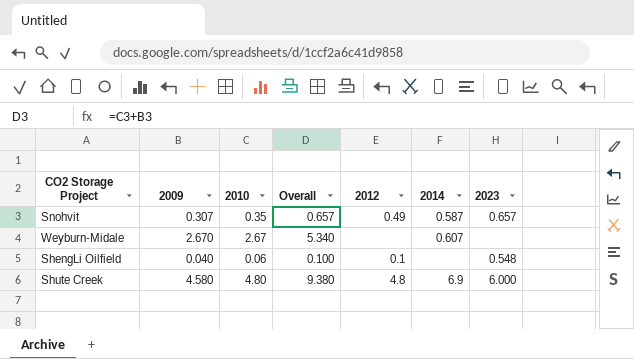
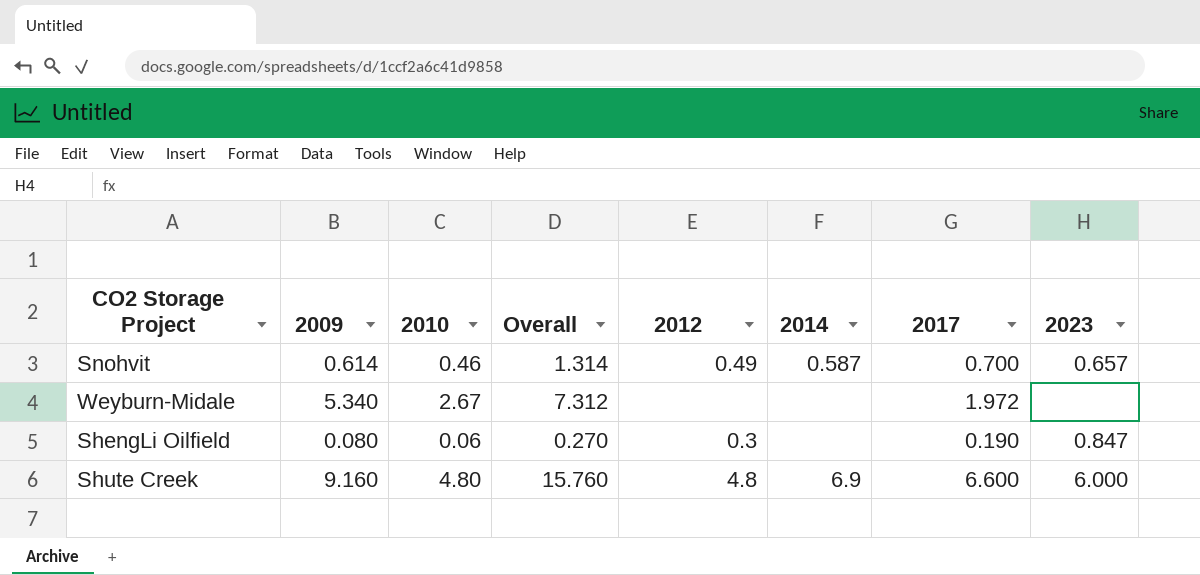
column Overall | formula: [2009] + [2010] -> [2009] + [2017]
column 2017 | position: none -> 7
Snohvit | 2009: 0.307 -> 0.614
Snohvit | 2010: 0.35 -> 0.46
Weyburn-Midale | 2009: 2.670 -> 5.340
Weyburn-Midale | 2014: 0.607 -> none
ShengLi Oilfield | 2009: 0.040 -> 0.080
ShengLi Oilfield | 2012: 0.1 -> 0.3
ShengLi Oilfield | 2023: 0.548 -> 0.847
Shute Creek | 2009: 4.580 -> 9.160

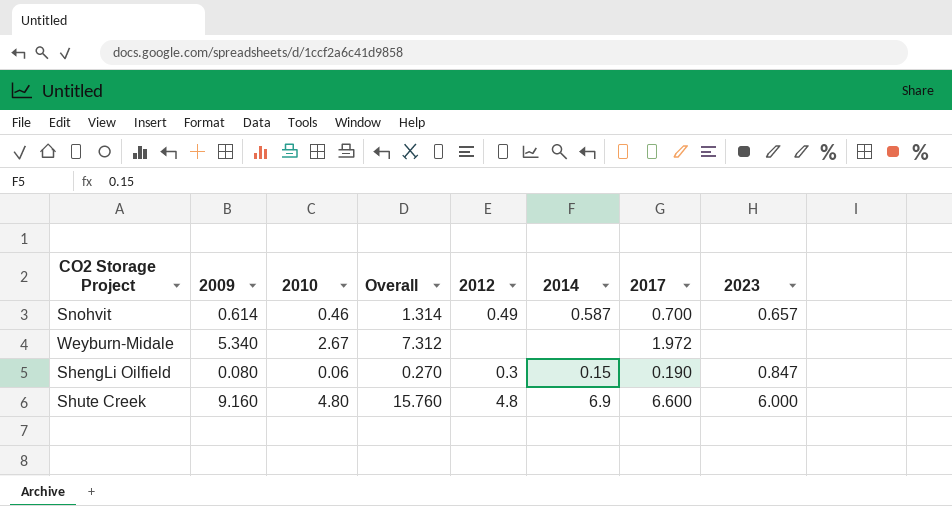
ShengLi Oilfield | 2014: none -> 0.15

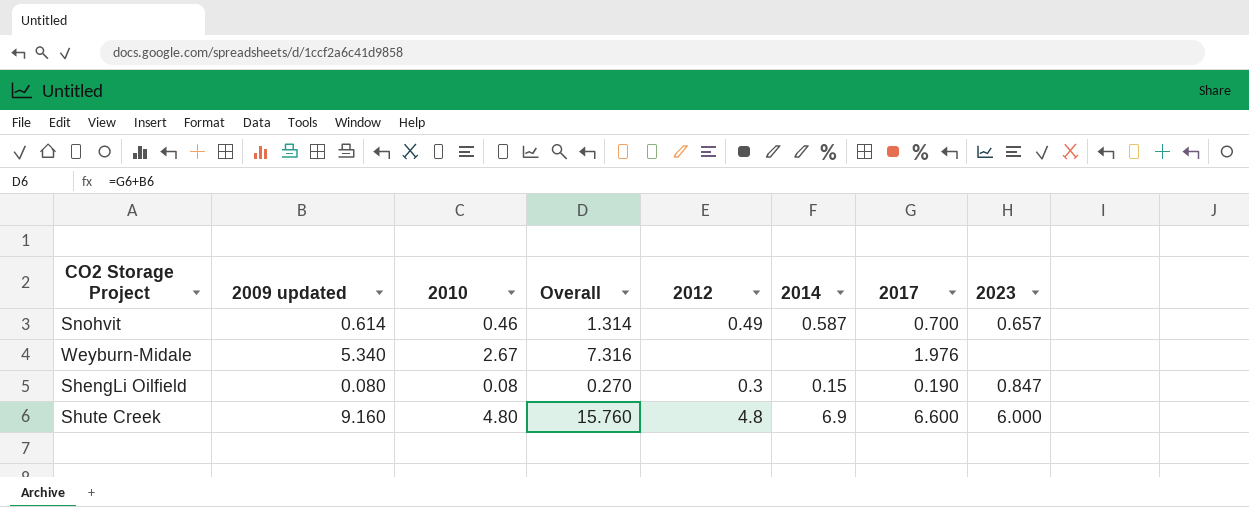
column name: 2009 -> 2009 updated
Weyburn-Midale | Overall: 7.312 -> 7.316
Weyburn-Midale | 2017: 1.972 -> 1.976
ShengLi Oilfield | 2010: 0.06 -> 0.08

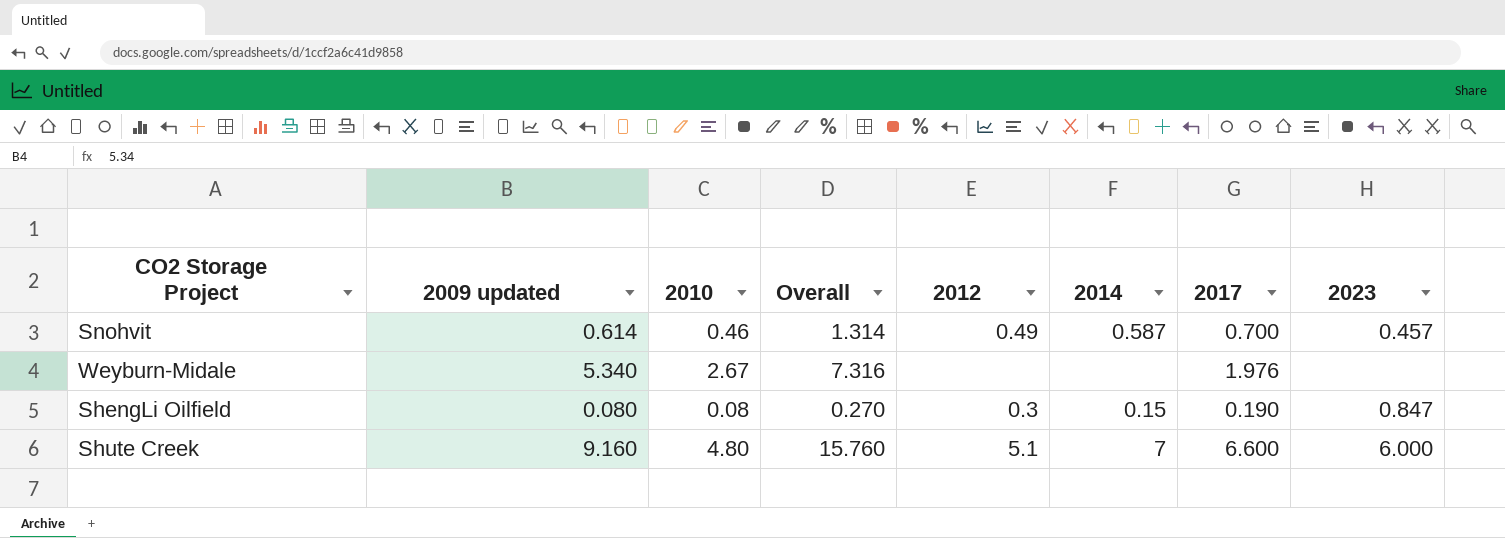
Snohvit | 2023: 0.657 -> 0.457
Shute Creek | 2012: 4.8 -> 5.1
Shute Creek | 2014: 6.9 -> 7

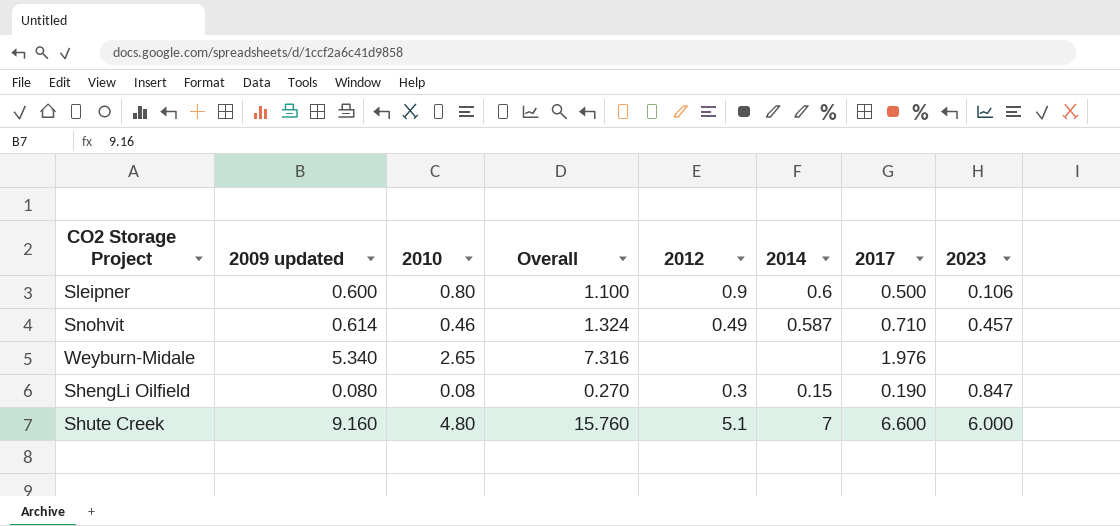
row Sleipner: none -> 0.600 | 0.80 | 1.100 | 0.9 | 0.6 | 0.500 | 0.106
Snohvit | Overall: 1.314 -> 1.324
Snohvit | 2017: 0.700 -> 0.710
Weyburn-Midale | 2010: 2.67 -> 2.65

